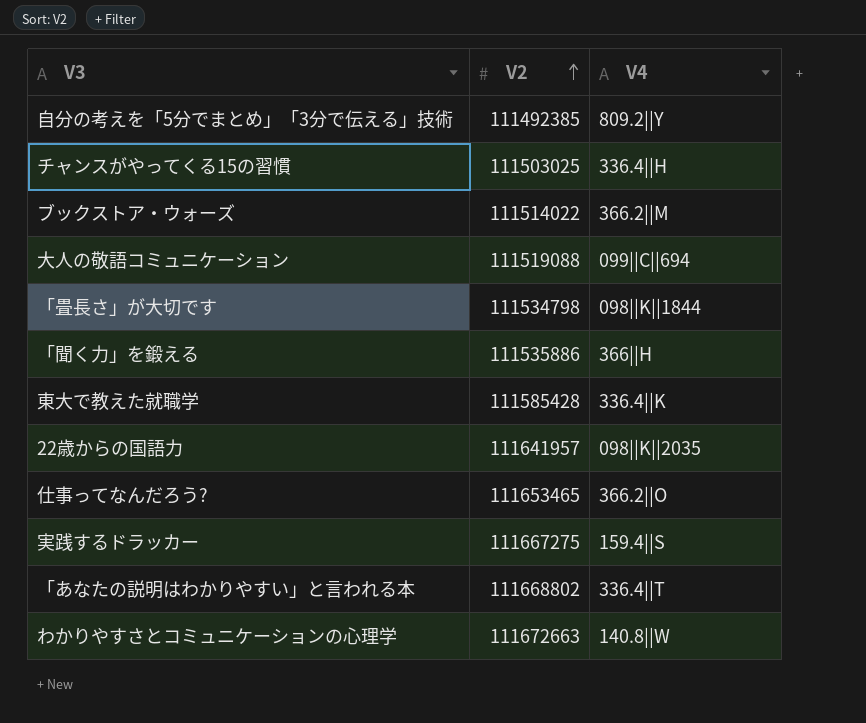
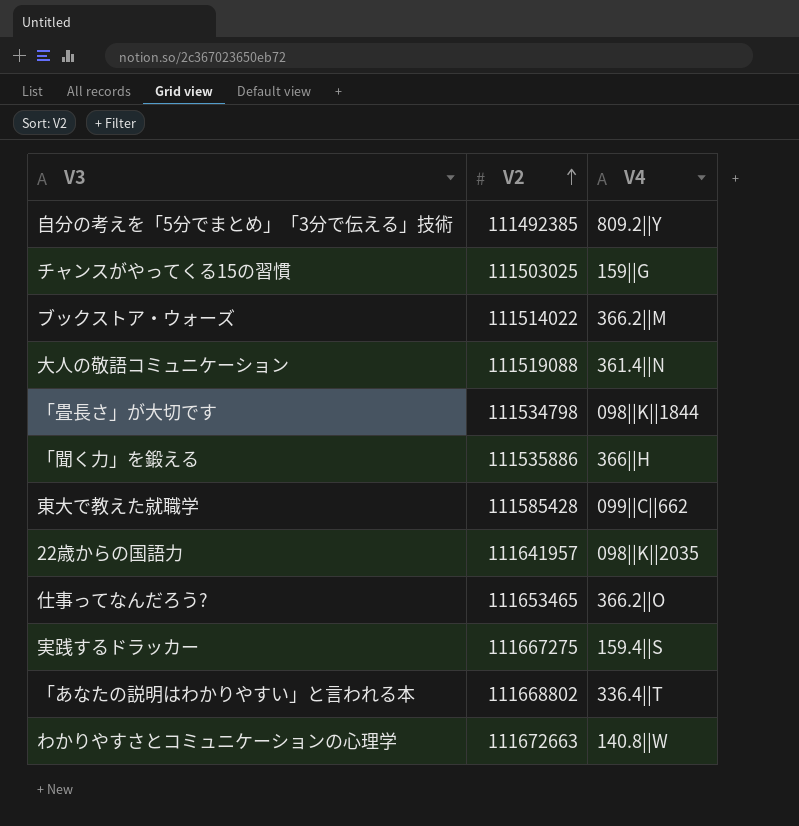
チャンスがやってくる15の習慣 | V4: 336.4||H -> 159||G
大人の敬語コミュニケーション | V4: 099||C||694 -> 361.4||N
東大で教えた就職学 | V4: 336.4||K -> 099||C||662

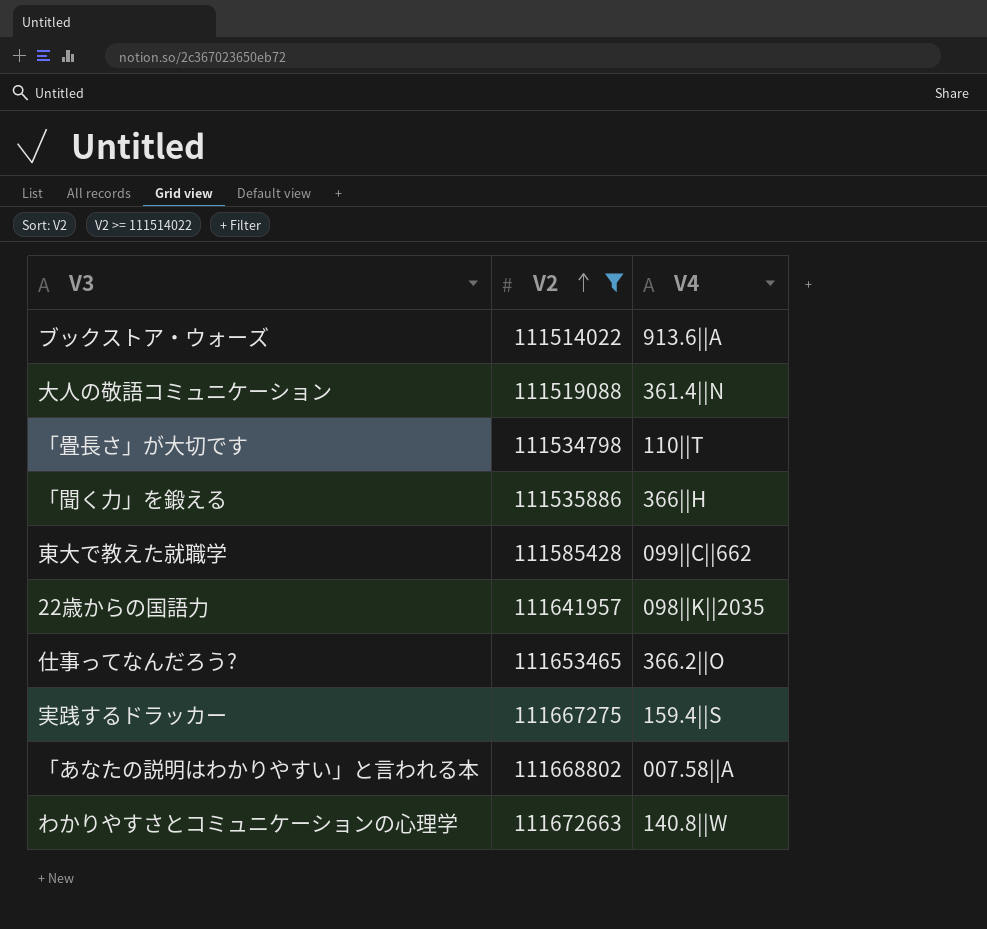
filter: none -> V2 >= 111514022
ブックストア・ウォーズ | V4: 366.2||M -> 913.6||A
「畳長さ」が大切です | V4: 098||K||1844 -> 110||T
「あなたの説明はわかりやすい」と言われる本 | V4: 336.4||T -> 007.58||A

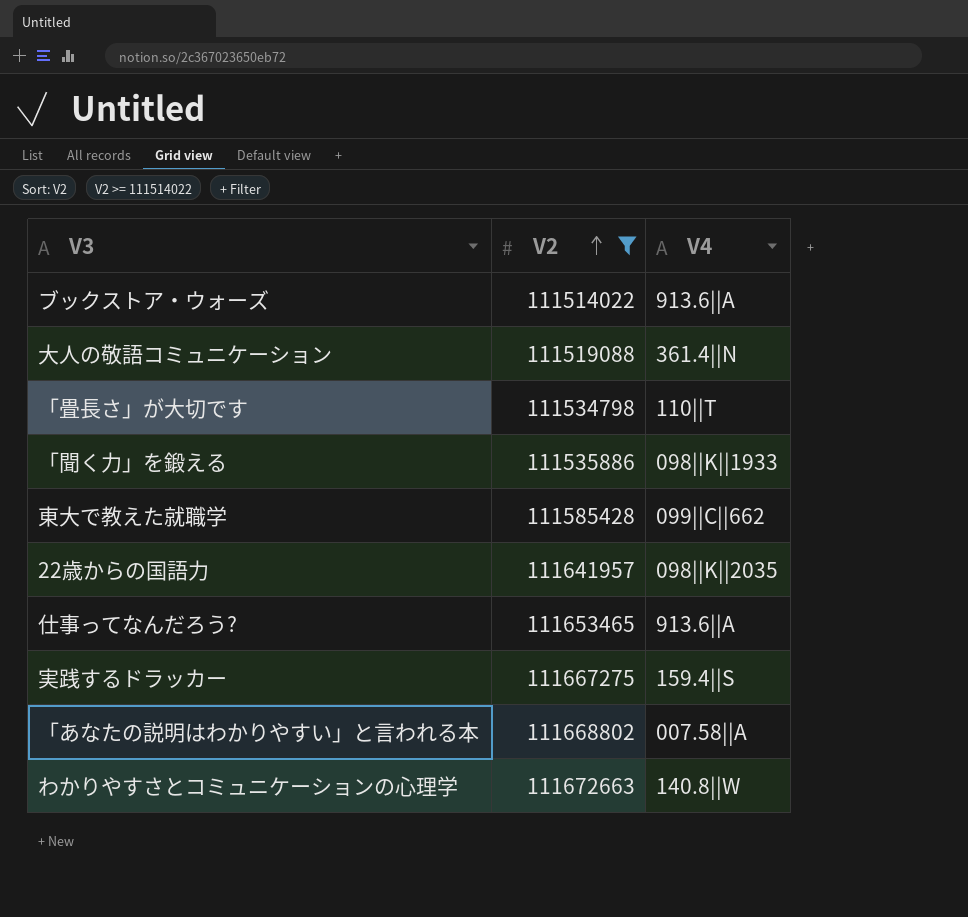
「聞く力」を鍛える | V4: 366||H -> 098||K||1933
仕事ってなんだろう? | V4: 366.2||O -> 913.6||A

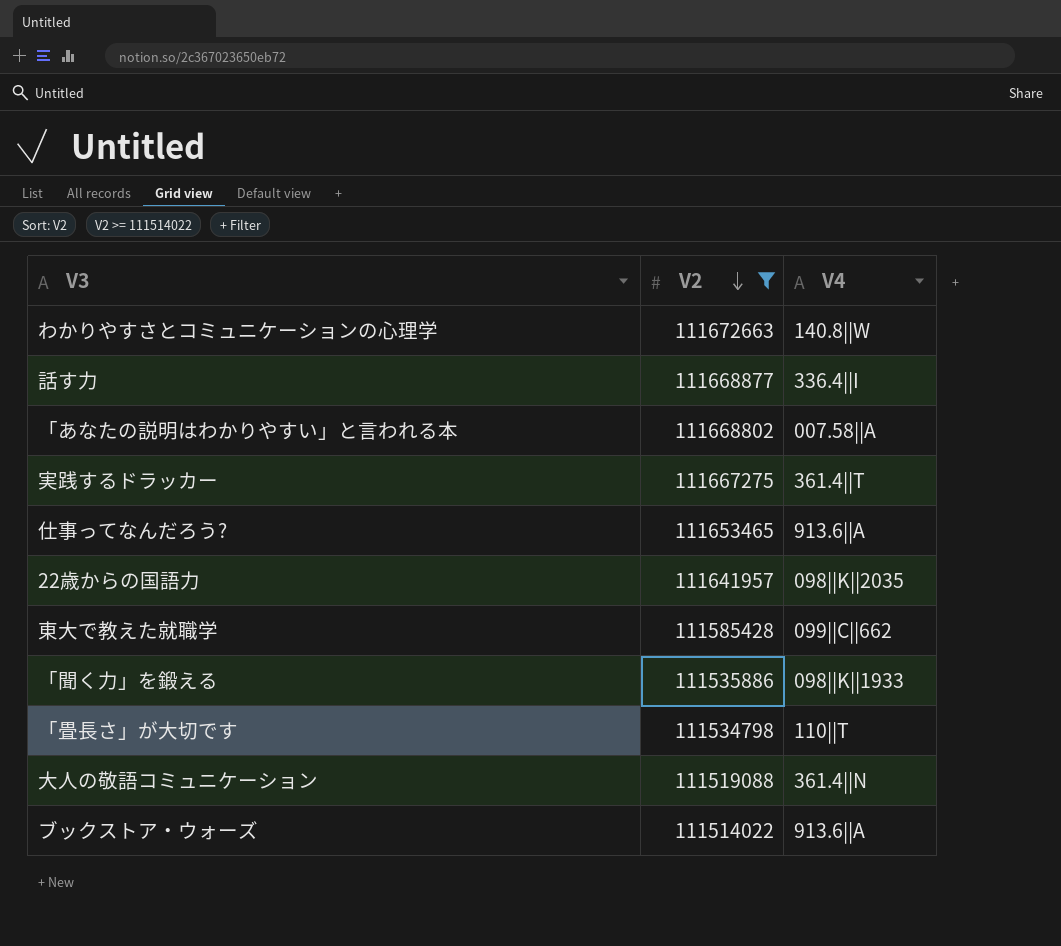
row order: V2 ascending -> V2 descending
row 話す力: none -> 111668877 | 336.4||I
実践するドラッカー | V4: 159.4||S -> 361.4||T

